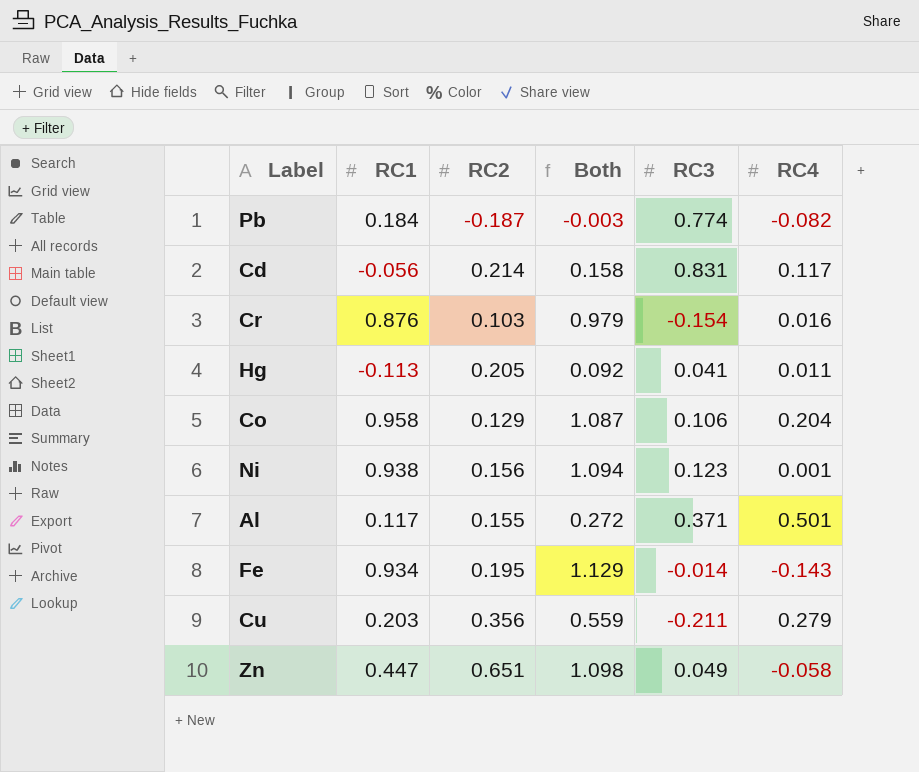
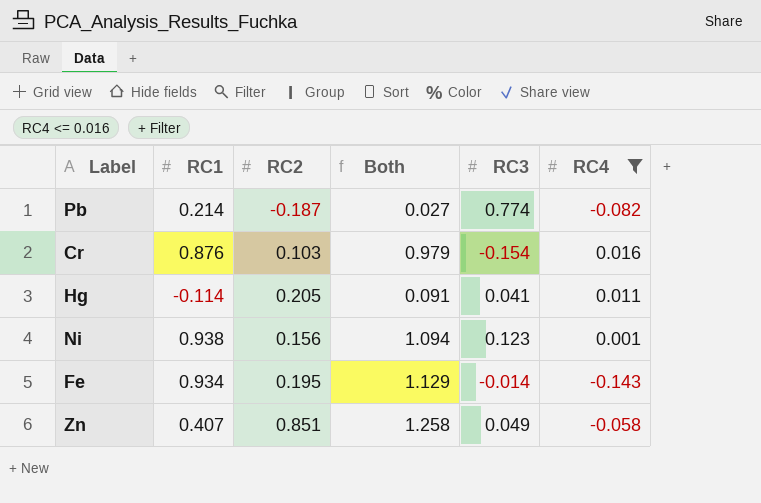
filter: none -> RC4 <= 0.016
Pb | RC1: 0.184 -> 0.214
Pb | Both: -0.003 -> 0.027
Hg | RC1: -0.113 -> -0.114
Hg | Both: 0.092 -> 0.091
Zn | RC1: 0.447 -> 0.407
Zn | RC2: 0.651 -> 0.851
Zn | Both: 1.098 -> 1.258

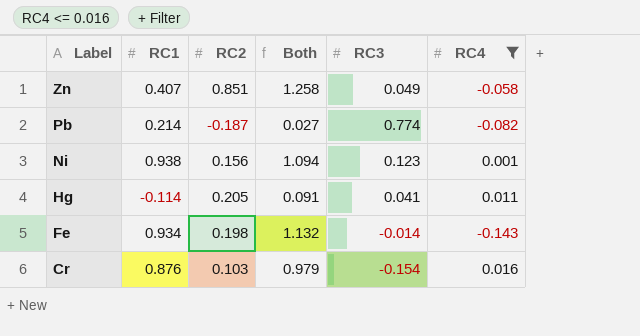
row order: none -> Label descending
Fe | RC2: 0.195 -> 0.198
Fe | Both: 1.129 -> 1.132

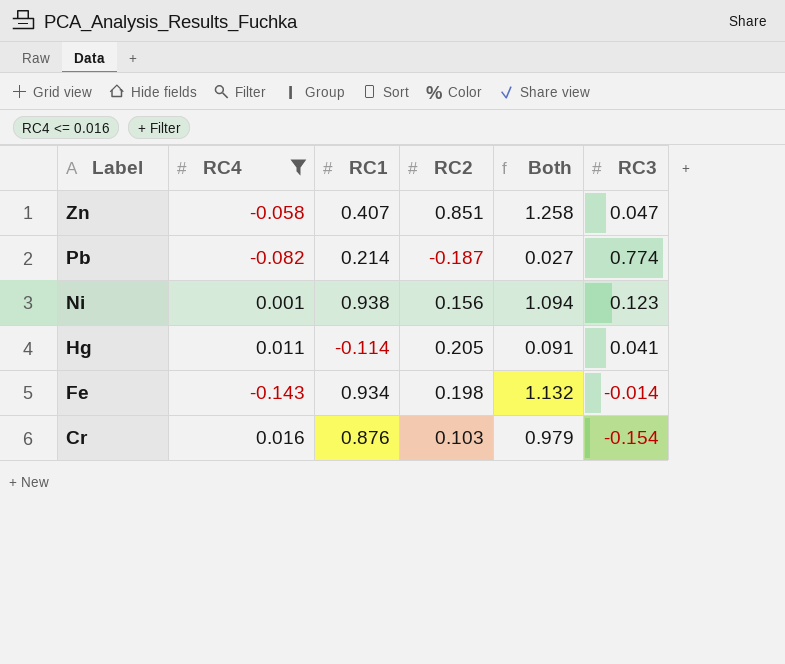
column RC4 | position: 6 -> 2
Zn | RC3: 0.049 -> 0.047

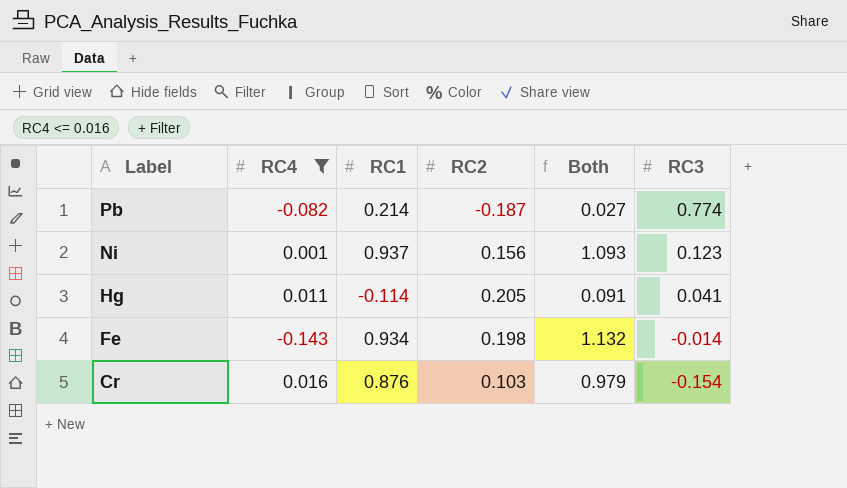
row Zn: -0.058 | 0.407 | 0.851 | 1.258 | 0.047 -> none
Ni | RC1: 0.938 -> 0.937
Ni | Both: 1.094 -> 1.093

